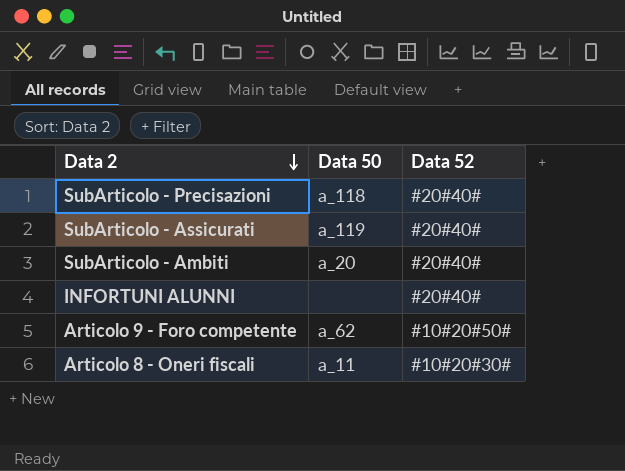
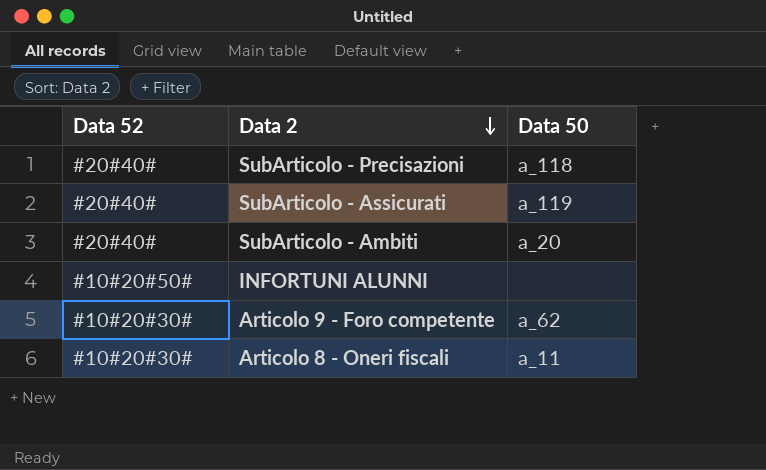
column Data 52 | position: 3 -> 1
INFORTUNI ALUNNI | Data 52: #20#40# -> #10#20#50#
Articolo 9 - Foro competente | Data 52: #10#20#50# -> #10#20#30#

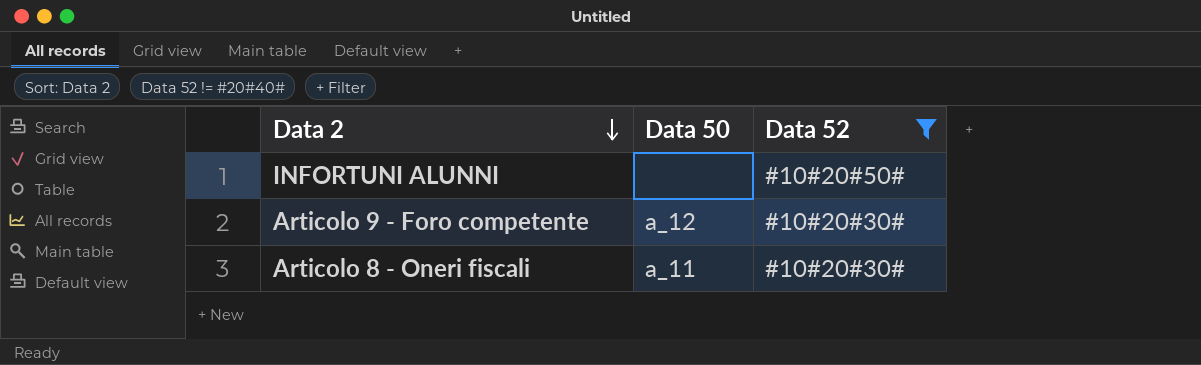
filter: none -> Data 52 != #20#40#
column Data 52 | position: 1 -> 3
Articolo 9 - Foro competente | Data 50: a_62 -> a_12

